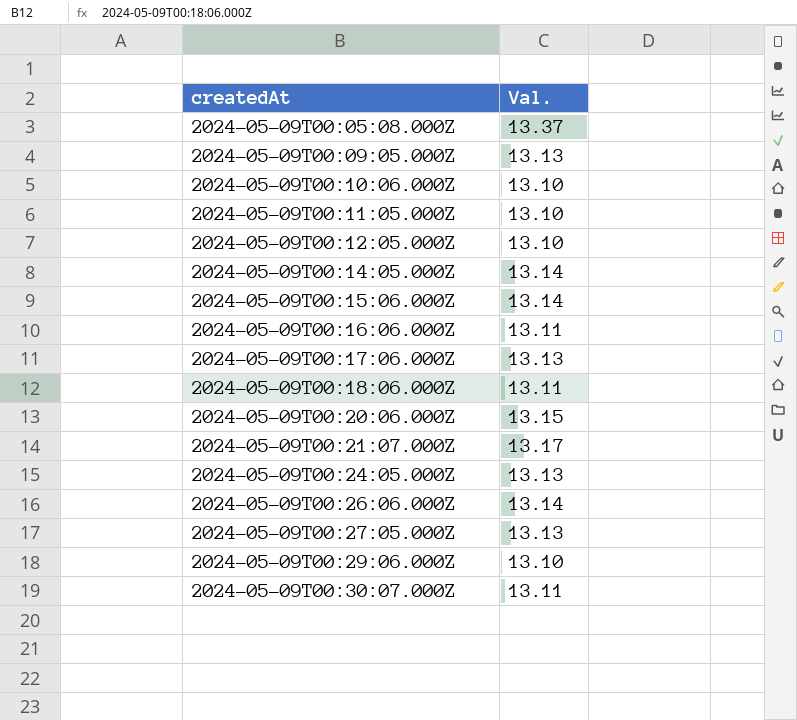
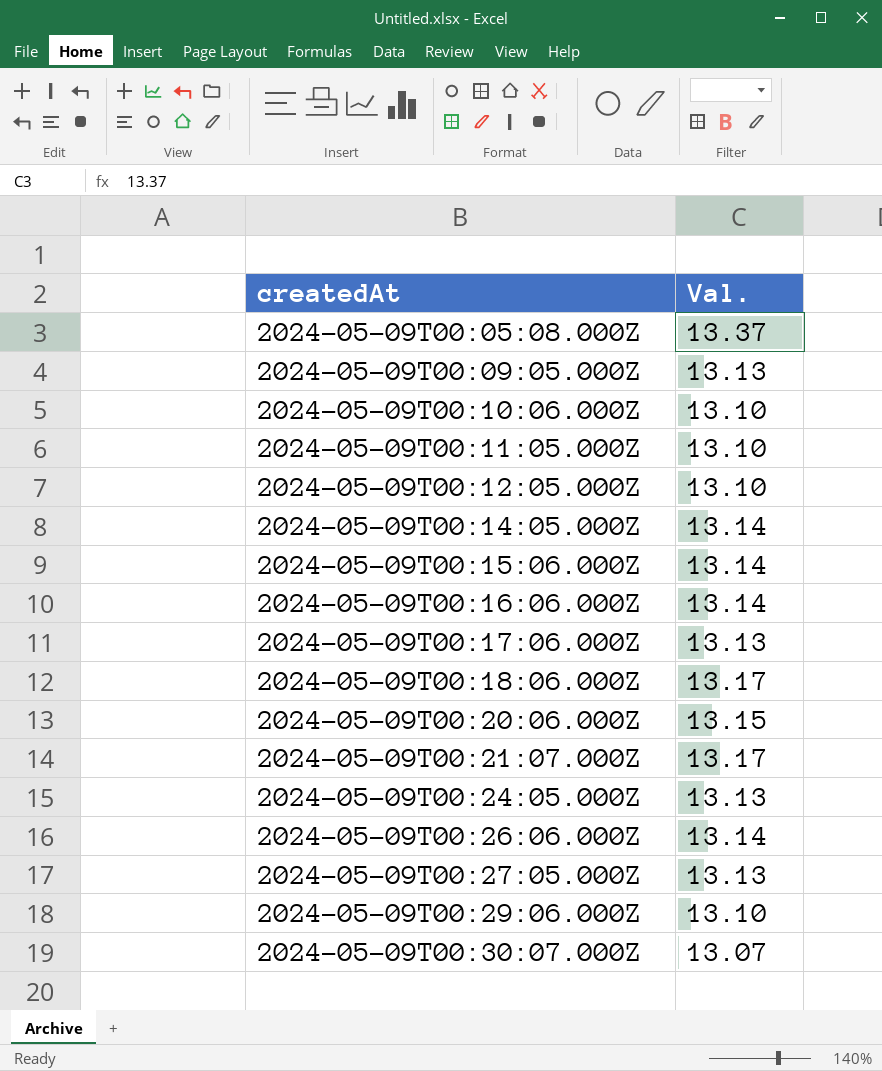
2024-05-09T00:16:06.000Z | Val.: 13.11 -> 13.14
2024-05-09T00:18:06.000Z | Val.: 13.11 -> 13.17
2024-05-09T00:30:07.000Z | Val.: 13.11 -> 13.07

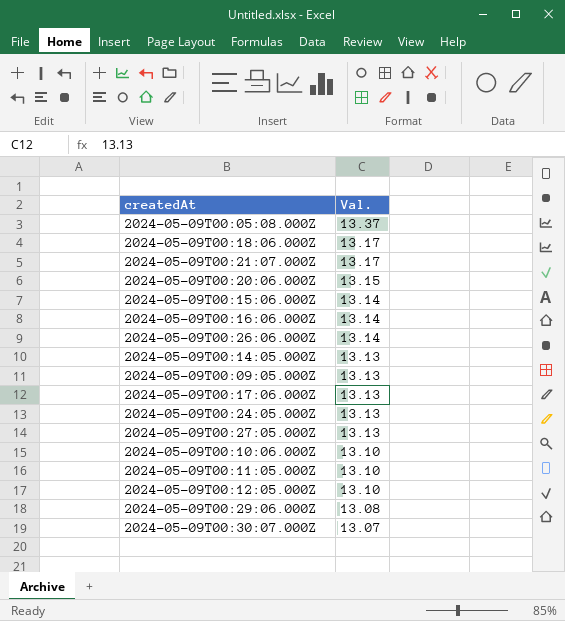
row order: createdAt ascending -> Val. descending
2024-05-09T00:14:05.000Z | Val.: 13.14 -> 13.13
2024-05-09T00:29:06.000Z | Val.: 13.10 -> 13.08

